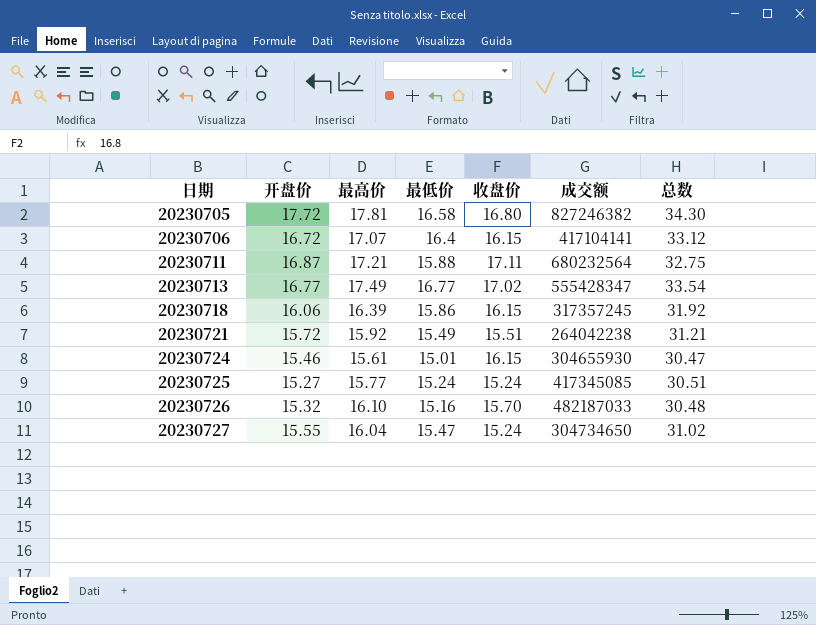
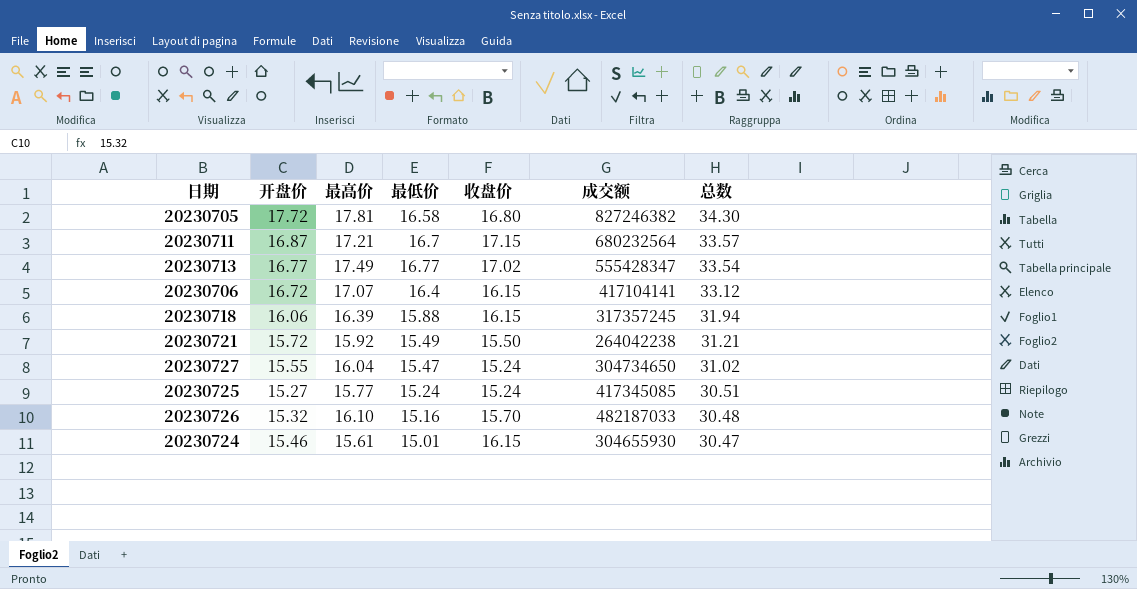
row order: 日期 ascending -> 总数 descending
20230711 | 最低价: 15.88 -> 16.7
20230711 | 收盘价: 17.11 -> 17.15
20230711 | 总数: 32.75 -> 33.57
20230718 | 最低价: 15.86 -> 15.88
20230718 | 总数: 31.92 -> 31.94
20230721 | 收盘价: 15.51 -> 15.50

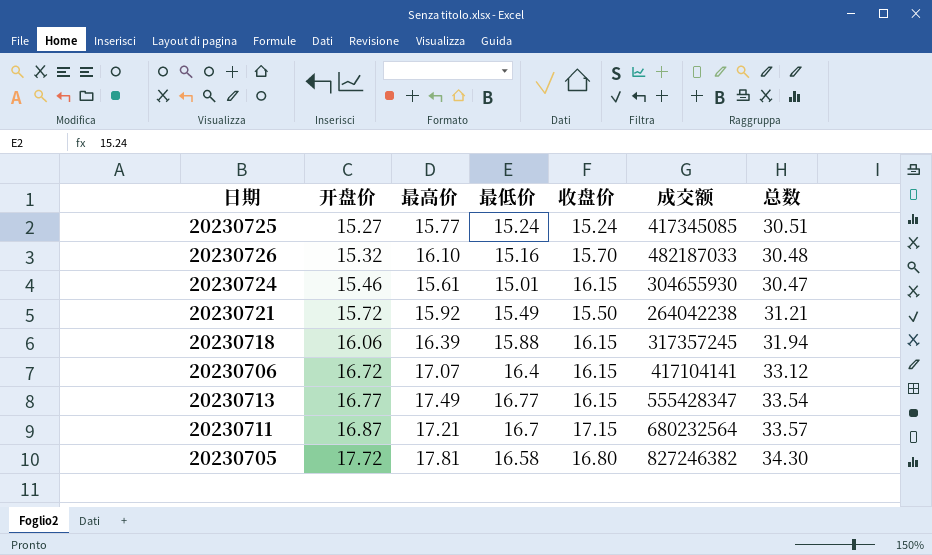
row order: 总数 descending -> 开盘价 ascending
row 20230727: 15.55 | 16.04 | 15.47 | 15.24 | 304734650 | 31.02 -> none
20230713 | 收盘价: 17.02 -> 16.15

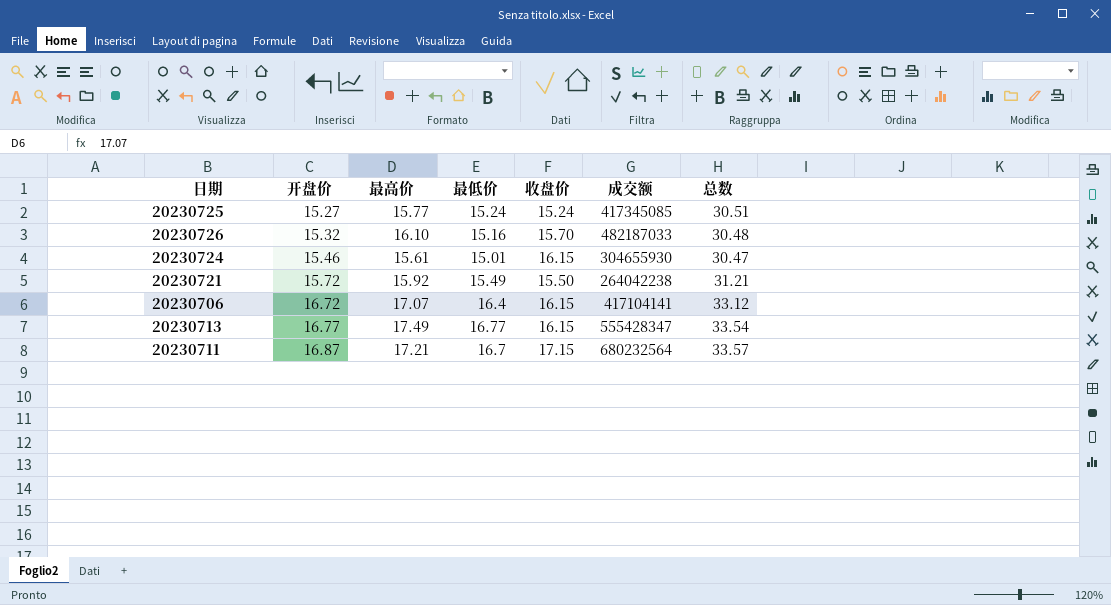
row 20230718: 16.06 | 16.39 | 15.88 | 16.15 | 317357245 | 31.94 -> none
row 20230705: 17.72 | 17.81 | 16.58 | 16.80 | 827246382 | 34.30 -> none

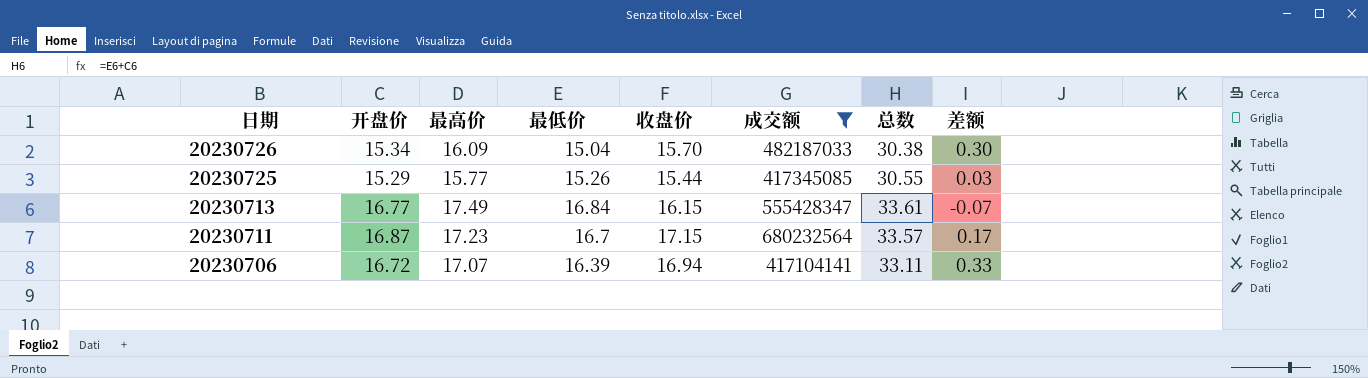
filter: none -> 成交额 >= 417104141
row order: 开盘价 ascending -> 日期 descending
column 差额 | formula: none -> [开盘价] - [最低价]
20230726 | 开盘价: 15.32 -> 15.34
20230726 | 最高价: 16.10 -> 16.09
20230726 | 最低价: 15.16 -> 15.04
20230726 | 总数: 30.48 -> 30.38
20230725 | 开盘价: 15.27 -> 15.29
20230725 | 最低价: 15.24 -> 15.26
20230725 | 收盘价: 15.24 -> 15.44
20230725 | 总数: 30.51 -> 30.55
20230713 | 最低价: 16.77 -> 16.84
20230713 | 总数: 33.54 -> 33.61
20230711 | 最高价: 17.21 -> 17.23
20230706 | 最低价: 16.4 -> 16.39
20230706 | 收盘价: 16.15 -> 16.94
20230706 | 总数: 33.12 -> 33.11

